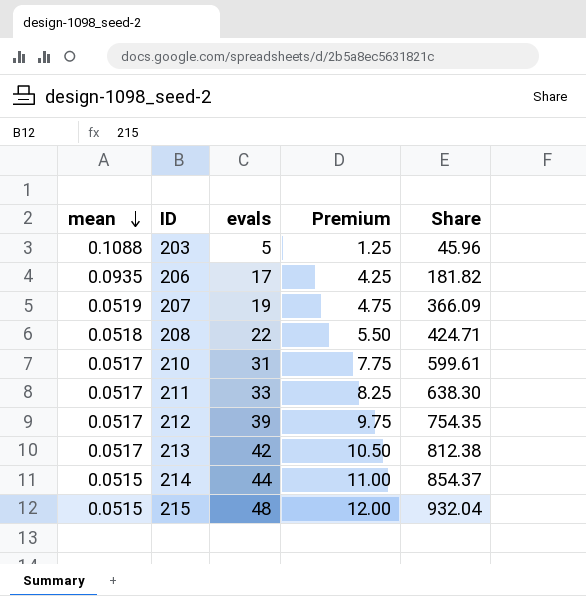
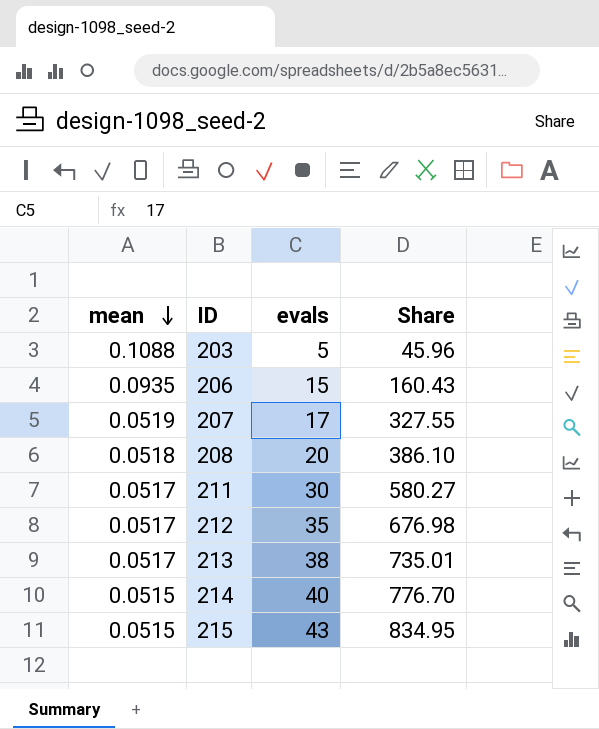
column Premium | formula: [evals] * 0.25 -> none
row 210: 0.0517 | 31 | 7.75 | 599.61 -> none
206 | evals: 17 -> 15
206 | Share: 181.82 -> 160.43
207 | evals: 19 -> 17
207 | Share: 366.09 -> 327.55
208 | evals: 22 -> 20
208 | Share: 424.71 -> 386.10
211 | evals: 33 -> 30
211 | Share: 638.30 -> 580.27
212 | evals: 39 -> 35
212 | Share: 754.35 -> 676.98
213 | evals: 42 -> 38
213 | Share: 812.38 -> 735.01
214 | evals: 44 -> 40
214 | Share: 854.37 -> 776.70
215 | evals: 48 -> 43
215 | Share: 932.04 -> 834.95

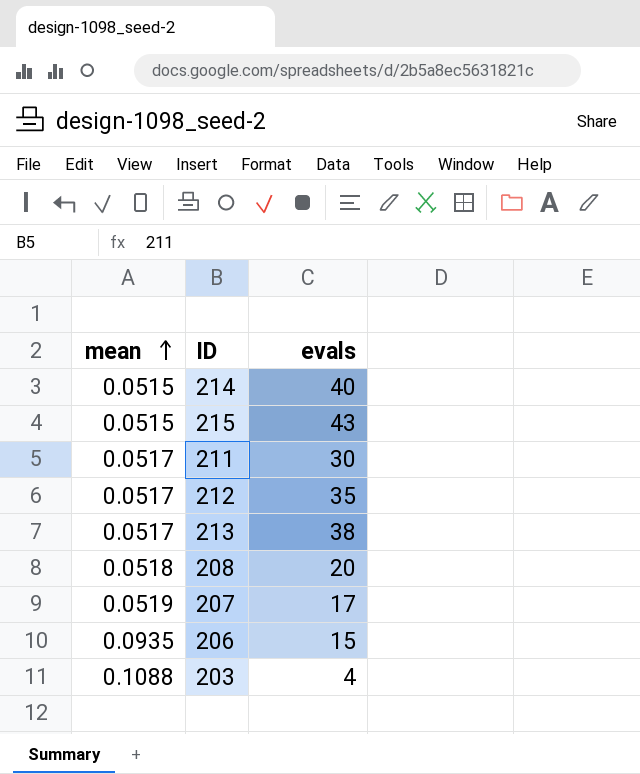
row order: mean descending -> mean ascending
column Share | formula: [evals] / [mean] -> none
203 | evals: 5 -> 4

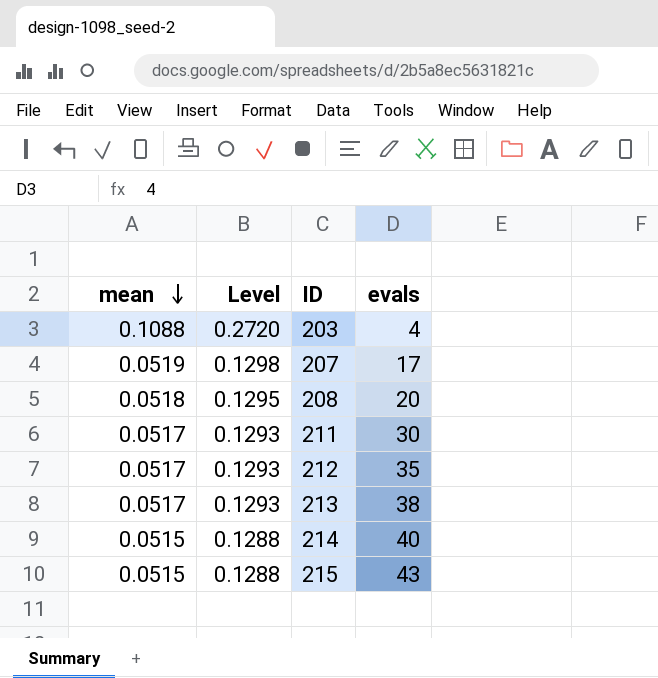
row order: mean ascending -> mean descending
column Level | formula: none -> [mean] * 2.5
row 206: 0.0935 | 15 -> none

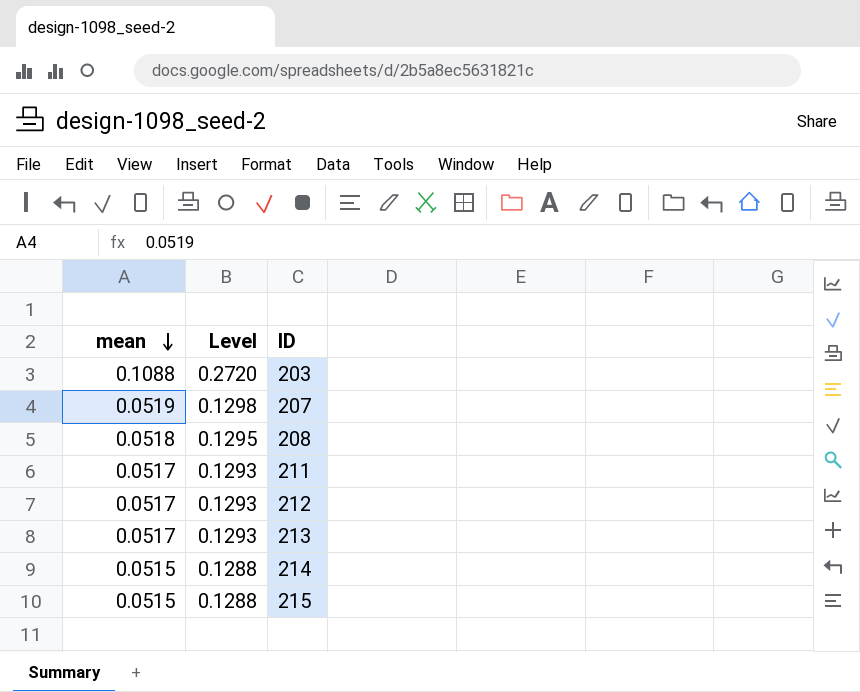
column evals | position: 4 -> none

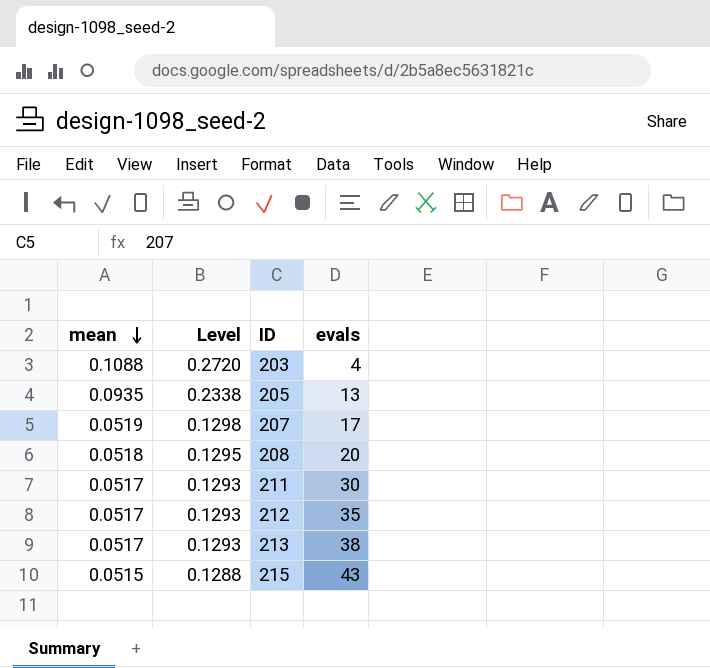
column evals | position: none -> 4
row 214: 0.0515 | 0.1288 -> none
row 205: none -> 0.0935 | 0.2338 | 13

